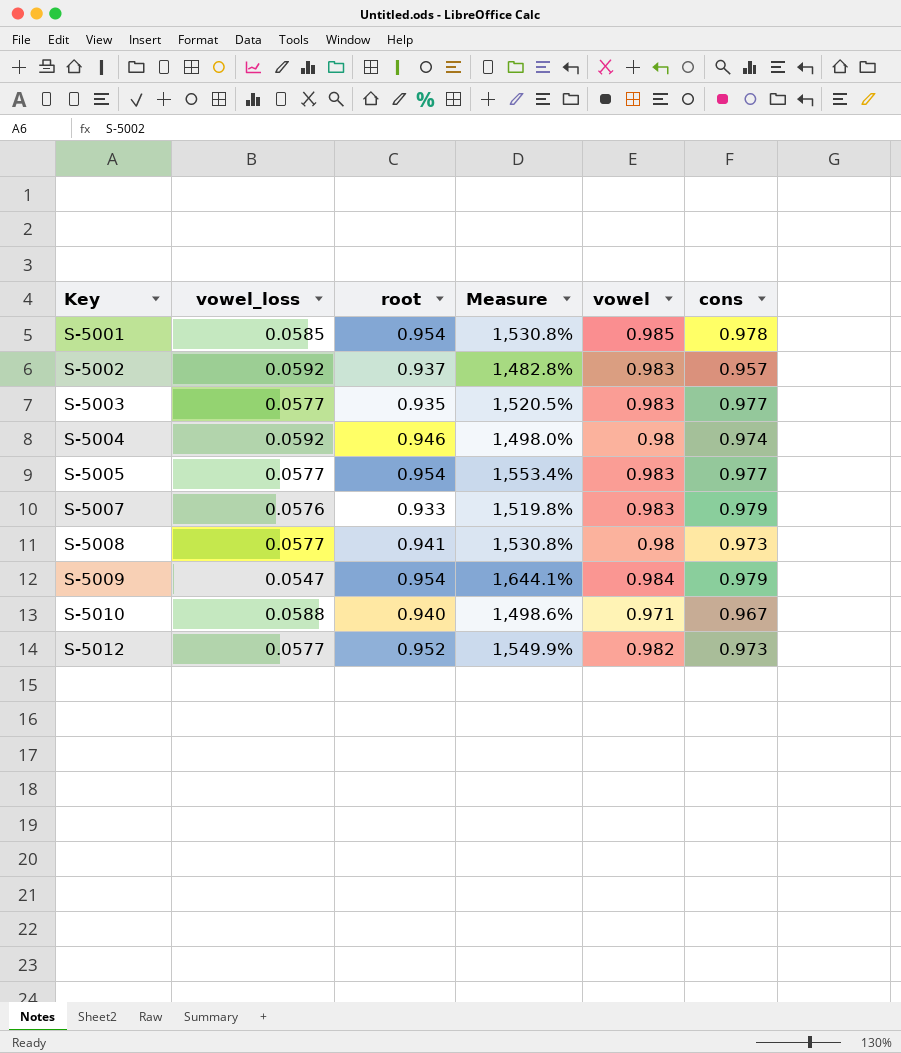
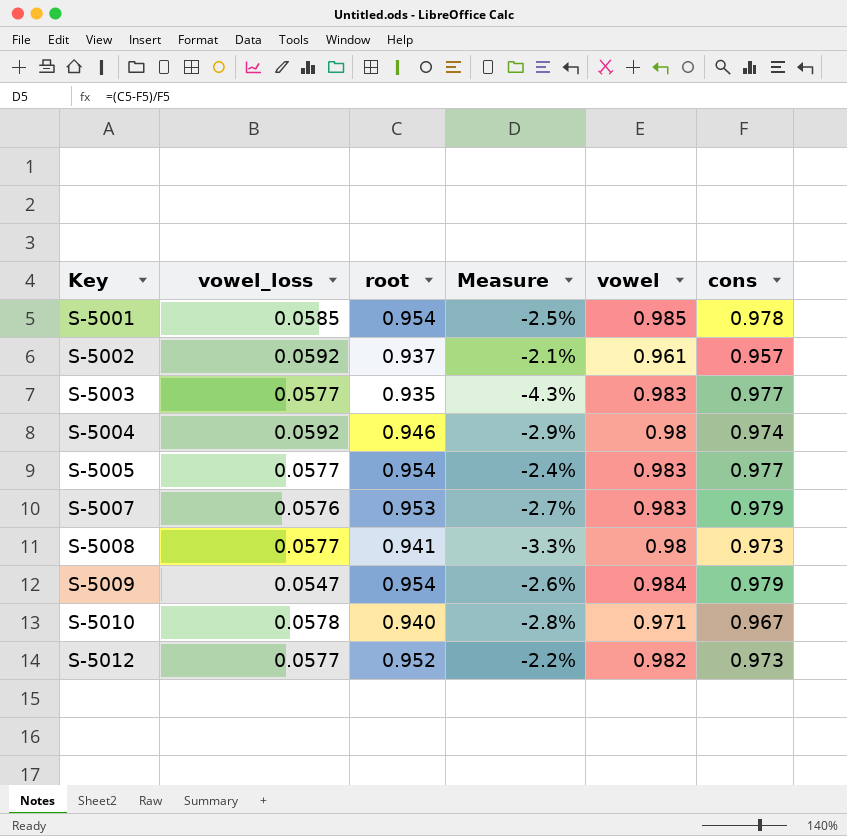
column Measure | formula: ([root] - [vowel_loss]) / [vowel_loss] -> ([root] - [cons]) / [cons]
S-5002 | vowel: 0.983 -> 0.961
S-5007 | root: 0.933 -> 0.953
S-5010 | vowel_loss: 0.0588 -> 0.0578

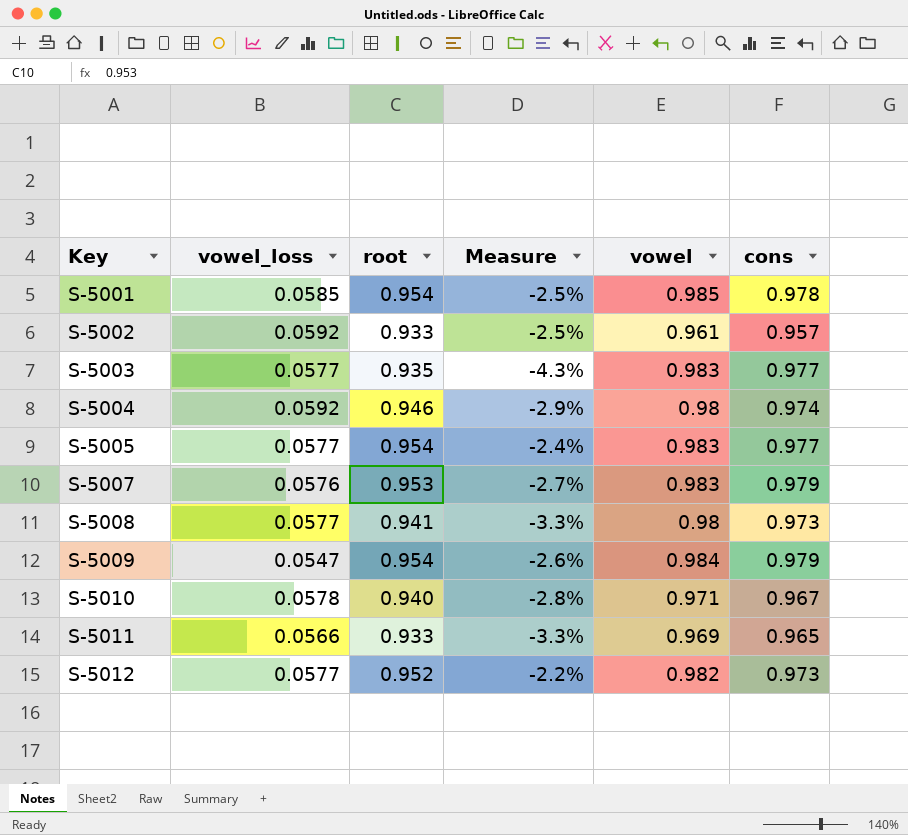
S-5002 | root: 0.937 -> 0.933
S-5002 | Measure: -2.1% -> -2.5%
row S-5011: none -> 0.0566 | 0.933 | -3.3% | 0.969 | 0.965

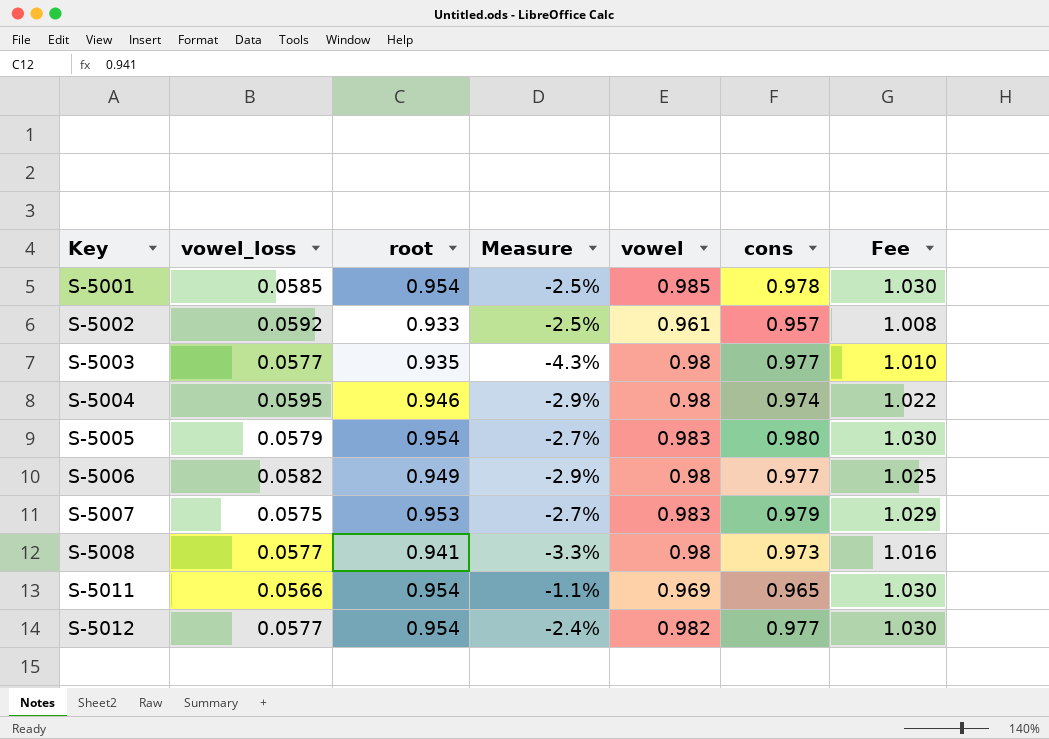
column Fee | formula: none -> [root] * 1.08
row S-5009: 0.0547 | 0.954 | -2.6% | 0.984 | 0.979 -> none
row S-5010: 0.0578 | 0.940 | -2.8% | 0.971 | 0.967 -> none
S-5003 | vowel: 0.983 -> 0.98
S-5004 | vowel_loss: 0.0592 -> 0.0595
S-5005 | vowel_loss: 0.0577 -> 0.0579
S-5005 | Measure: -2.4% -> -2.7%
S-5005 | cons: 0.977 -> 0.980
row S-5006: none -> 0.0582 | 0.949 | -2.9% | 0.98 | 0.977 | 1.025
S-5007 | vowel_loss: 0.0576 -> 0.0575
S-5011 | root: 0.933 -> 0.954
S-5011 | Measure: -3.3% -> -1.1%
S-5012 | root: 0.952 -> 0.954
S-5012 | Measure: -2.2% -> -2.4%
S-5012 | cons: 0.973 -> 0.977

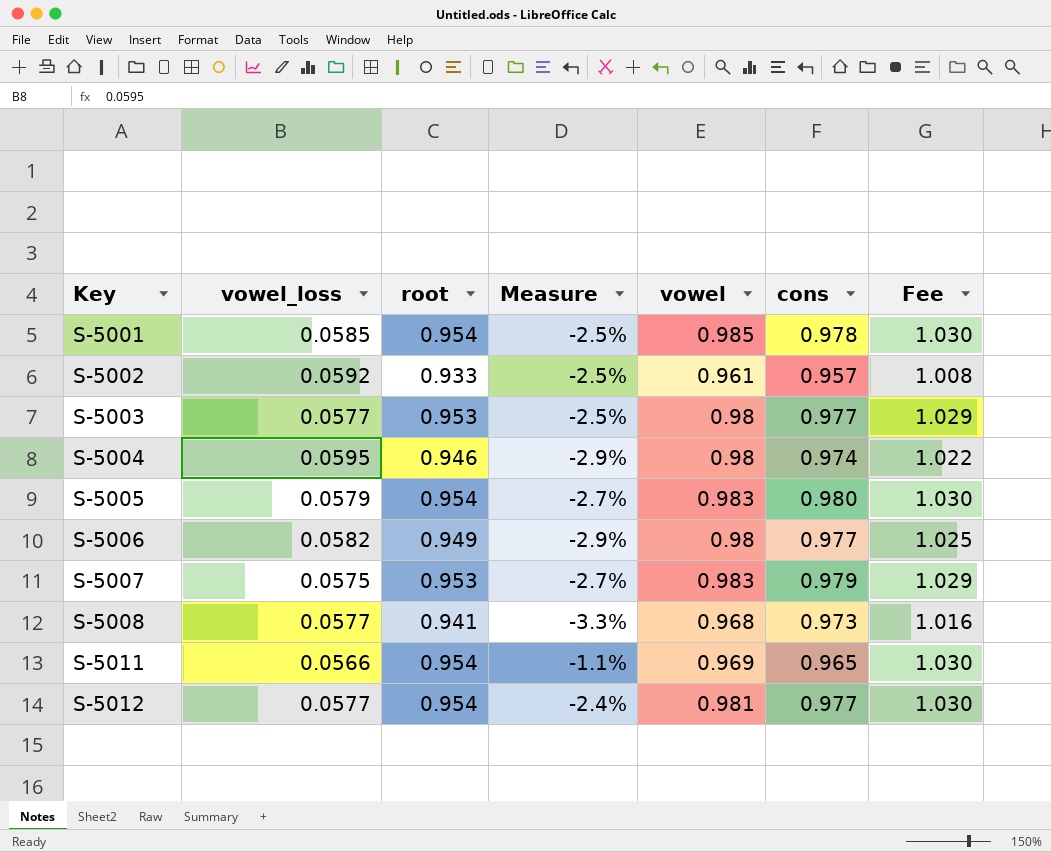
S-5003 | root: 0.935 -> 0.953
S-5003 | Measure: -4.3% -> -2.5%
S-5003 | Fee: 1.010 -> 1.029
S-5008 | vowel: 0.98 -> 0.968
S-5012 | vowel: 0.982 -> 0.981

